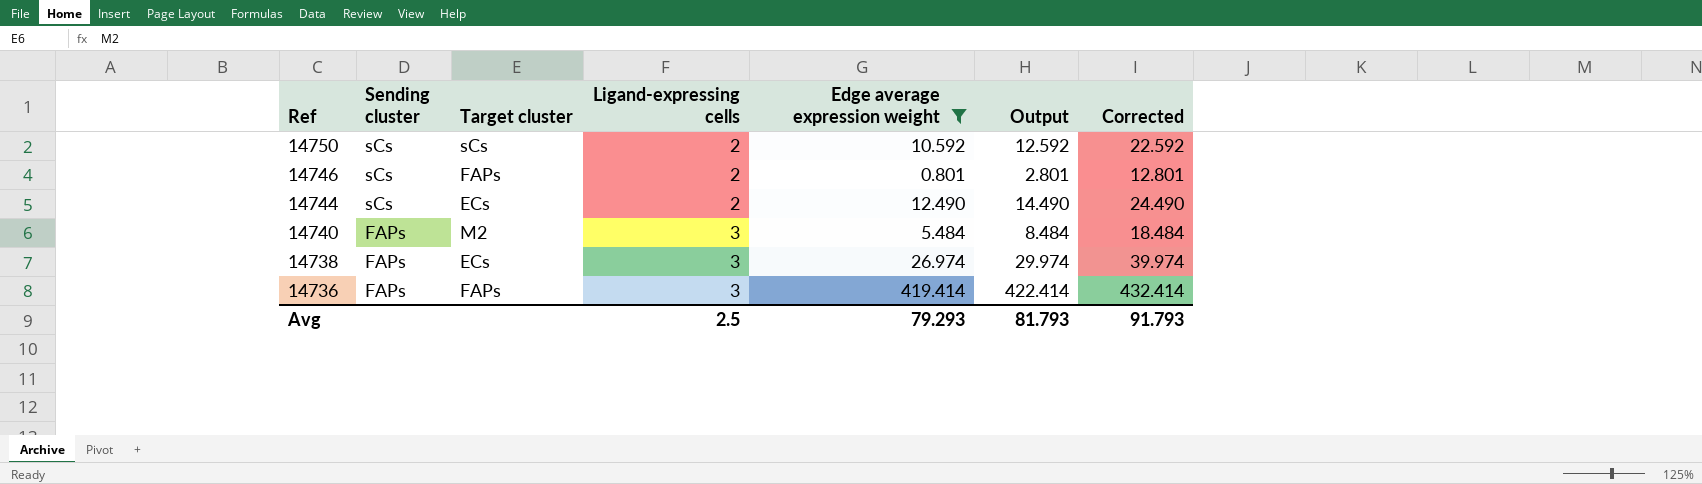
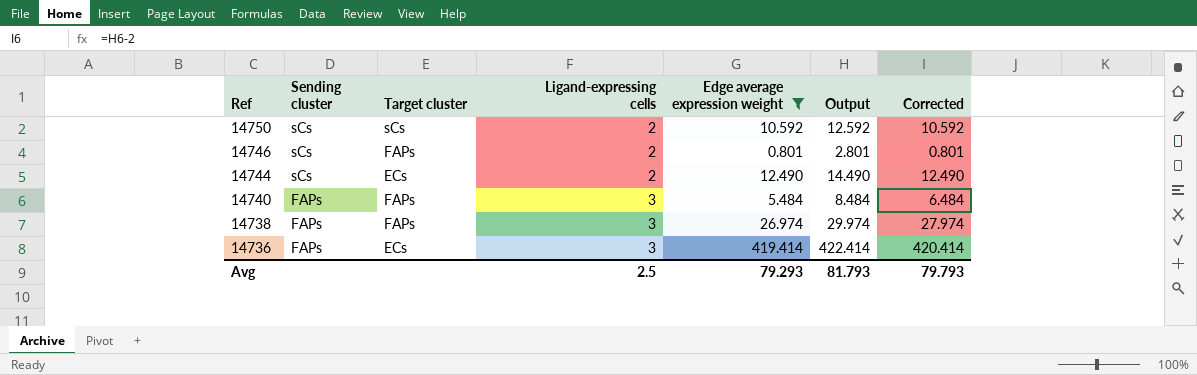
column Corrected | formula: [Output] + 10 -> [Output] - 2
14740 | Target cluster: M2 -> FAPs
14738 | Target cluster: ECs -> FAPs
14736 | Target cluster: FAPs -> ECs
Avg | Corrected: 91.793 -> 79.793

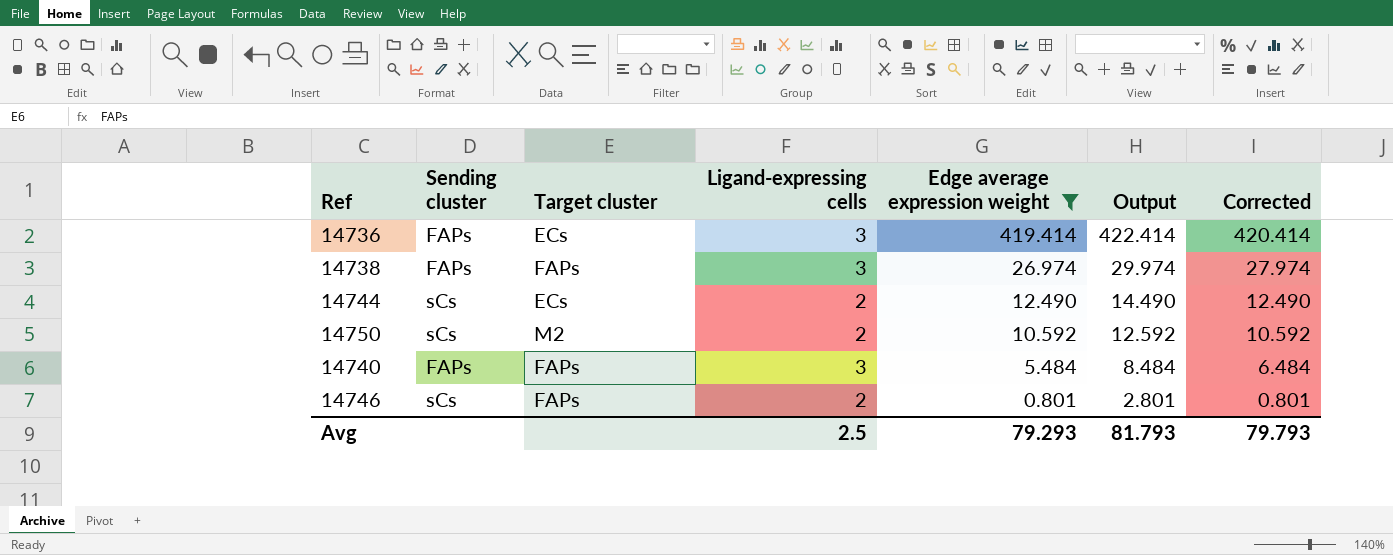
row order: Ref descending -> Edge average expression weight descending
14750 | Target cluster: sCs -> M2

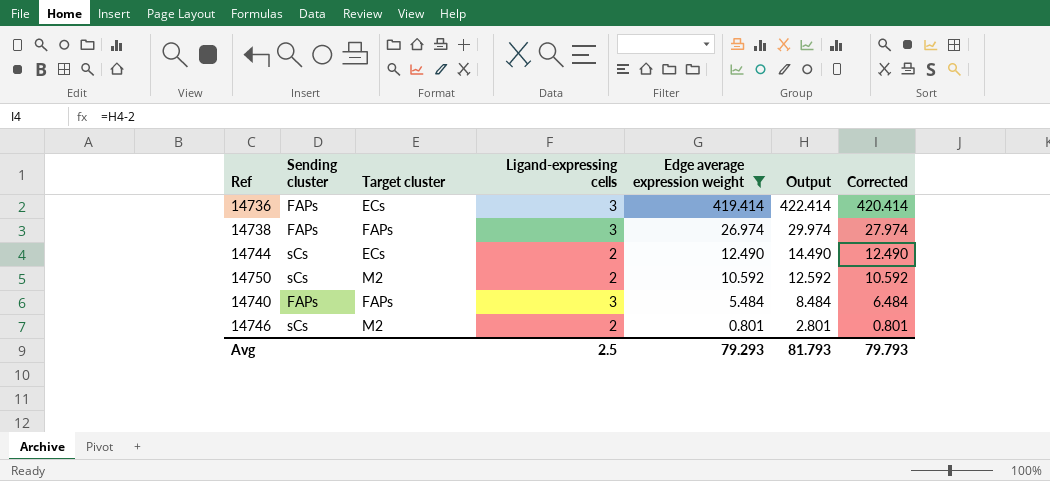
14746 | Target cluster: FAPs -> M2

